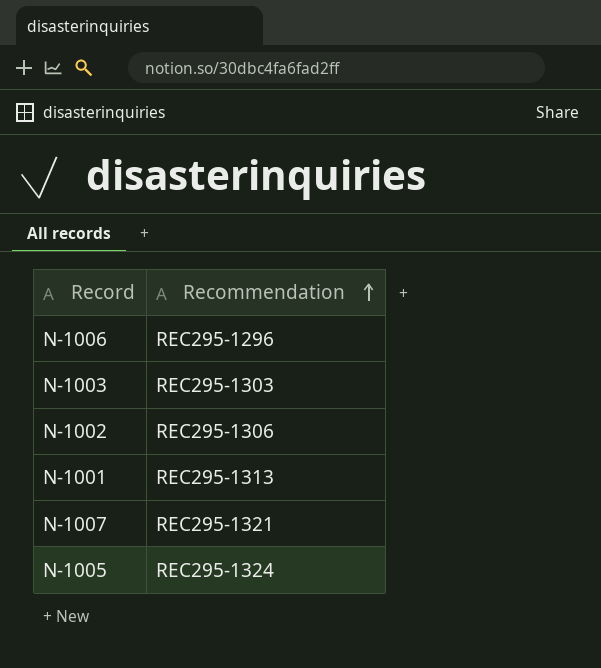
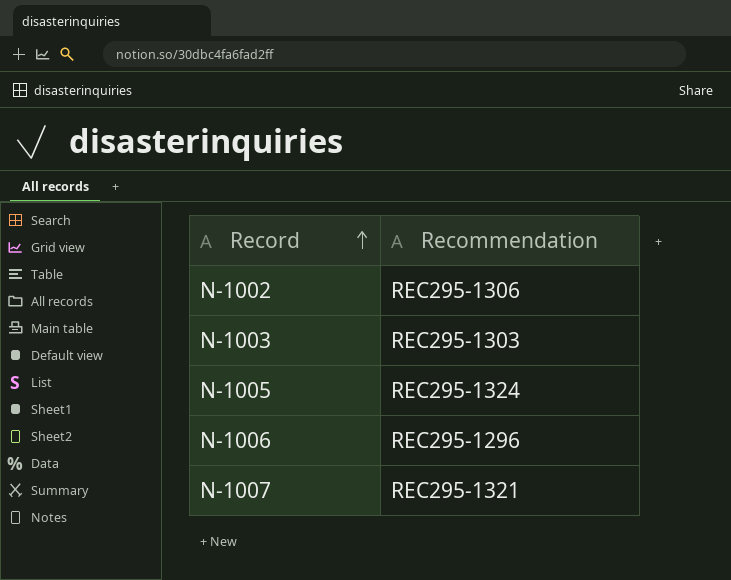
row order: Recommendation ascending -> Record ascending
row N-1001: REC295-1313 -> none

